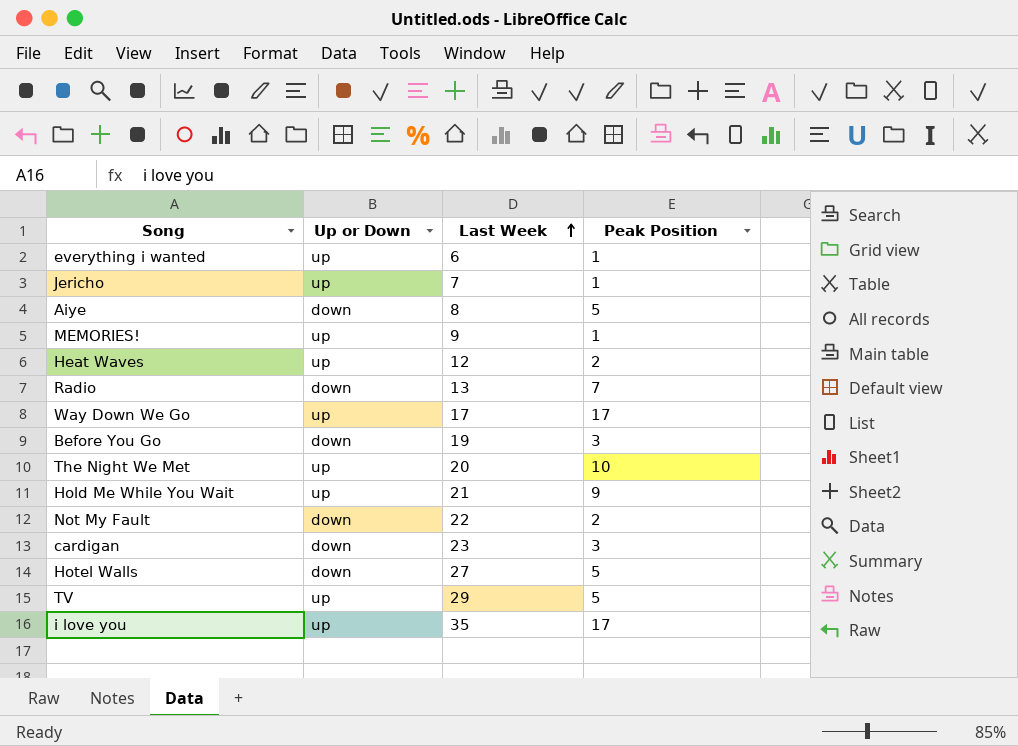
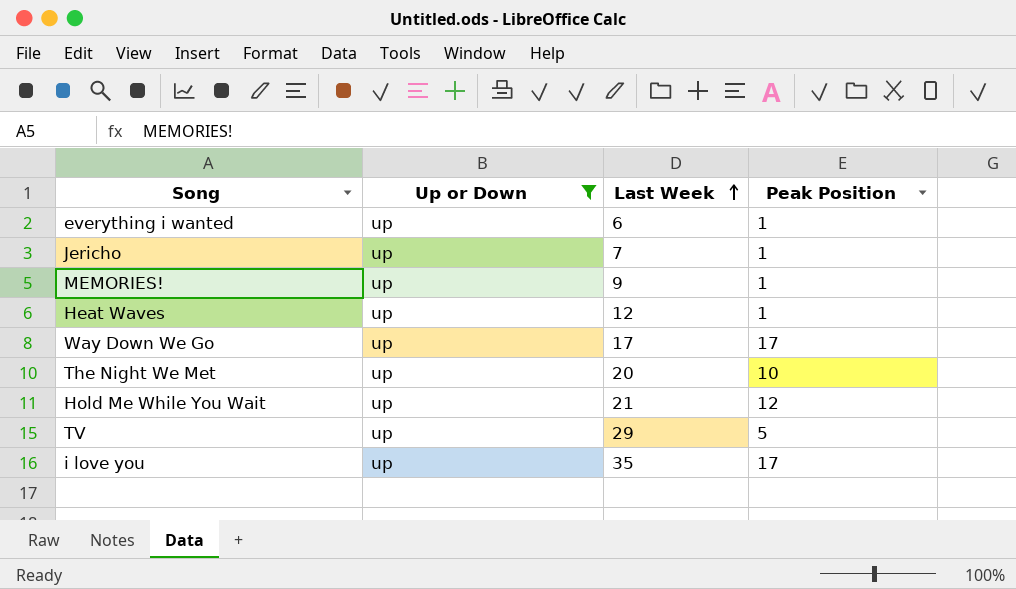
filter: none -> Up or Down = up
Heat Waves | Peak Position: 2 -> 1
Hold Me While You Wait | Peak Position: 9 -> 12

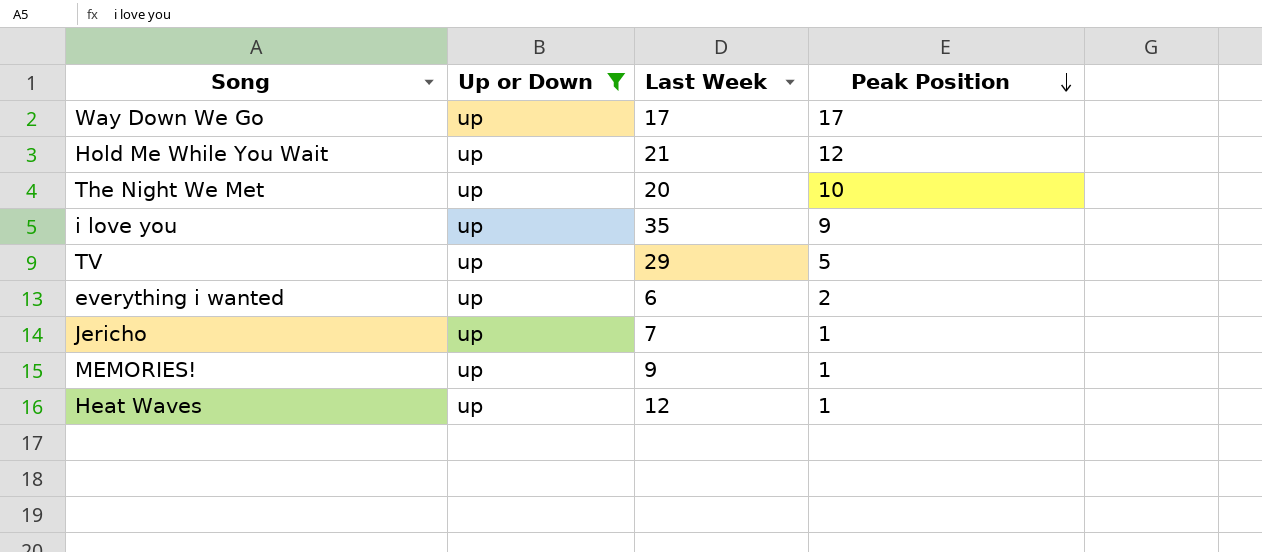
row order: Last Week ascending -> Peak Position descending
i love you | Peak Position: 17 -> 9
everything i wanted | Peak Position: 1 -> 2

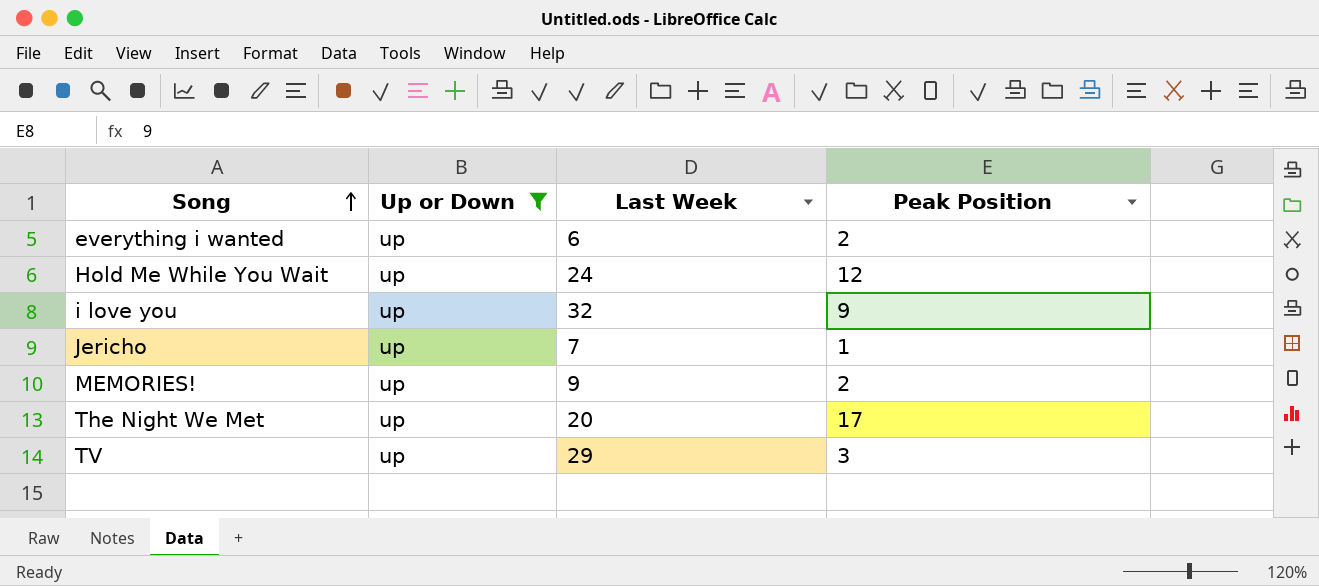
row order: Peak Position descending -> Song ascending
row Way Down We Go: up | 17 | 17 -> none
row Heat Waves: up | 12 | 1 -> none
Hold Me While You Wait | Last Week: 21 -> 24
i love you | Last Week: 35 -> 32
MEMORIES! | Peak Position: 1 -> 2
The Night We Met | Peak Position: 10 -> 17
TV | Peak Position: 5 -> 3

